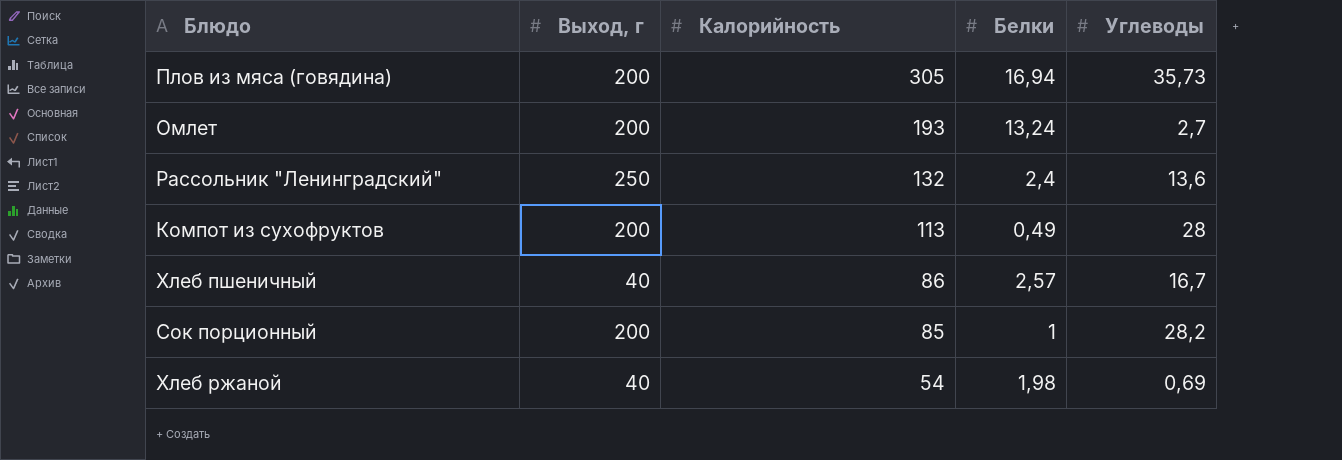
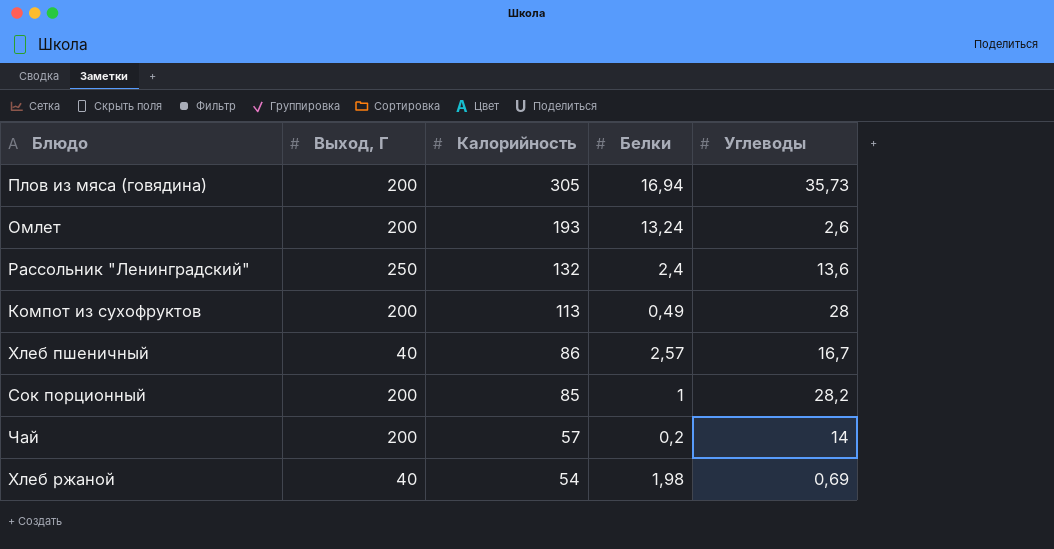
column name: Выход, г -> Выход, Г
Омлет | Углеводы: 2,7 -> 2,6
row Чай: none -> 200 | 57 | 0,2 | 14

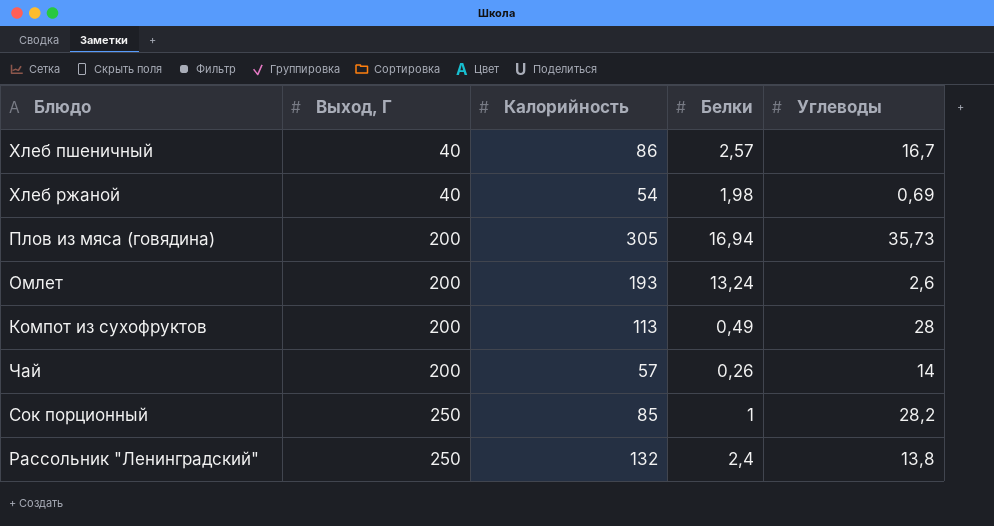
row order: Калорийность descending -> Выход, Г ascending
Чай | Белки: 0,2 -> 0,26
Сок порционный | Выход, Г: 200 -> 250
Рассольник "Ленинградский" | Углеводы: 13,6 -> 13,8

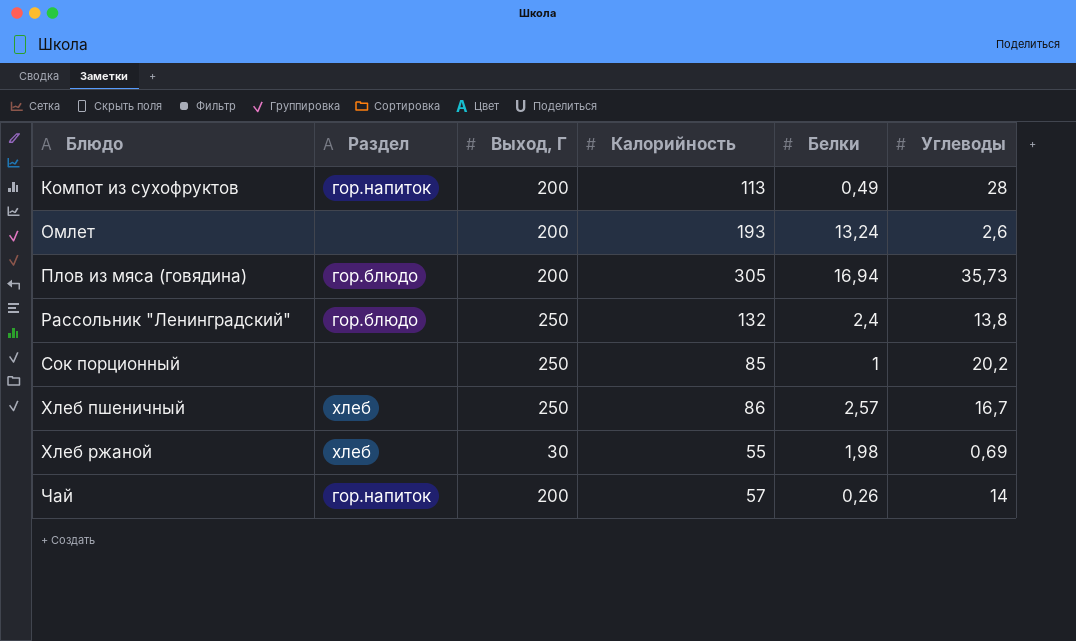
row order: Выход, Г ascending -> Блюдо ascending
column Раздел | position: none -> 2
Сок порционный | Углеводы: 28,2 -> 20,2
Хлеб пшеничный | Выход, Г: 40 -> 250
Хлеб ржаной | Выход, Г: 40 -> 30
Хлеб ржаной | Калорийность: 54 -> 55

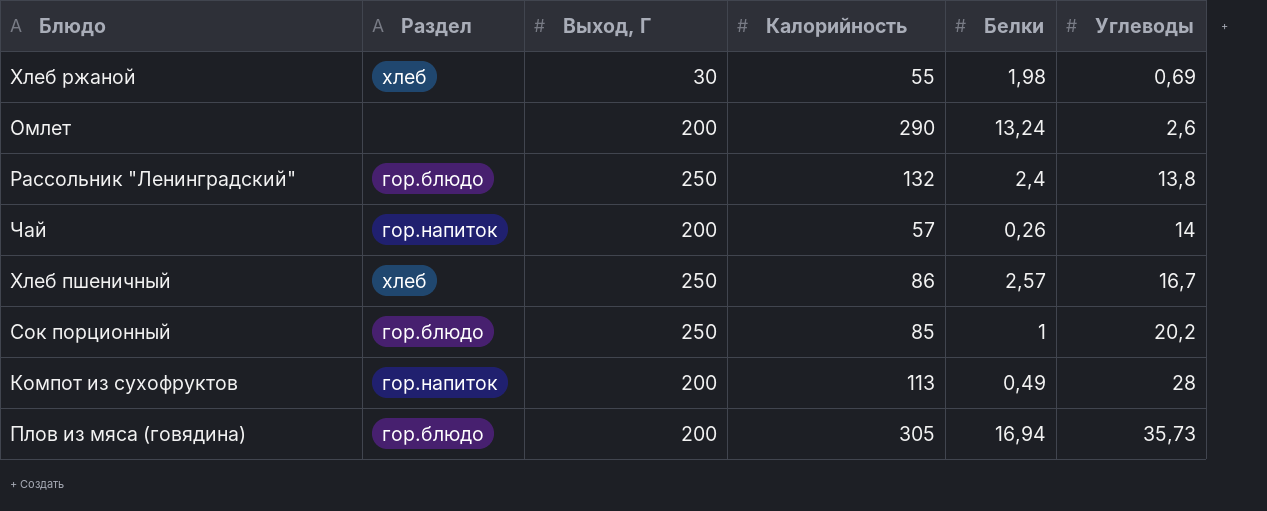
row order: Блюдо ascending -> Углеводы ascending
Омлет | Калорийность: 193 -> 290
Сок порционный | Раздел: none -> гор.блюдо

